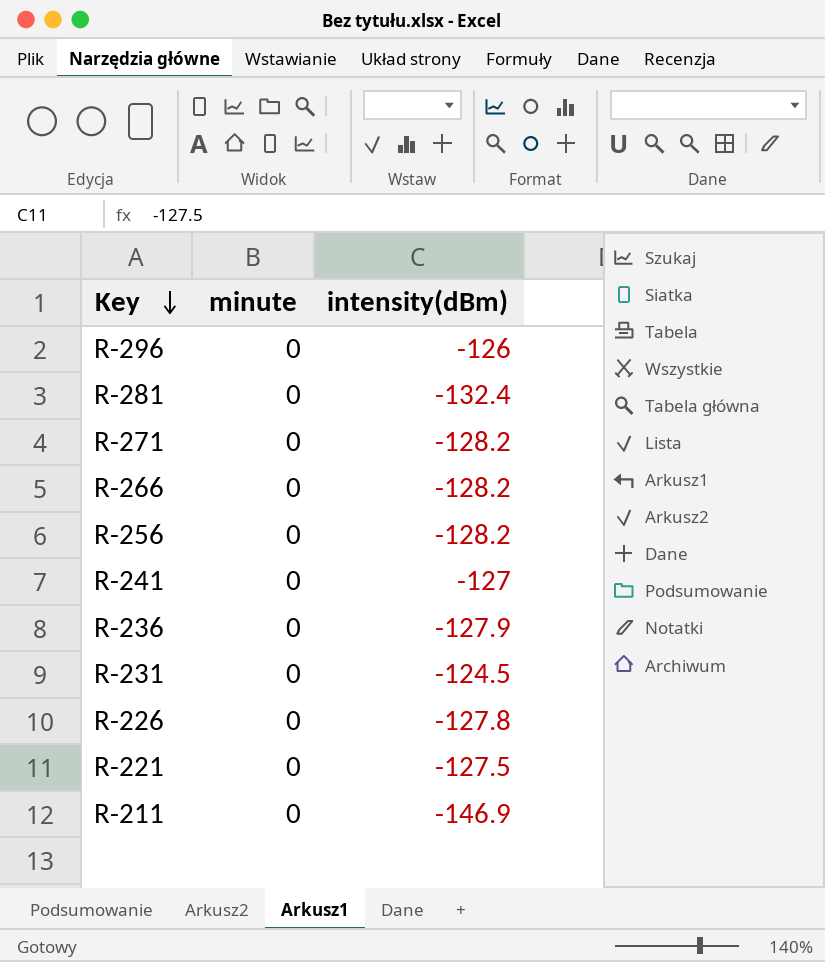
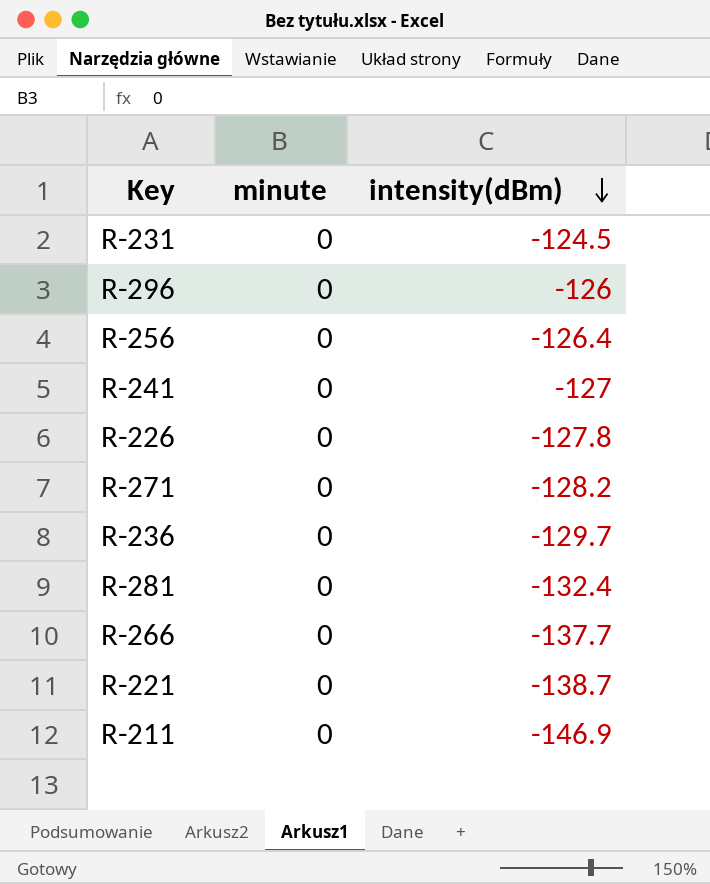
row order: Key descending -> intensity(dBm) descending
R-256 | intensity(dBm): -128.2 -> -126.4
R-236 | intensity(dBm): -127.9 -> -129.7
R-266 | intensity(dBm): -128.2 -> -137.7
R-221 | intensity(dBm): -127.5 -> -138.7

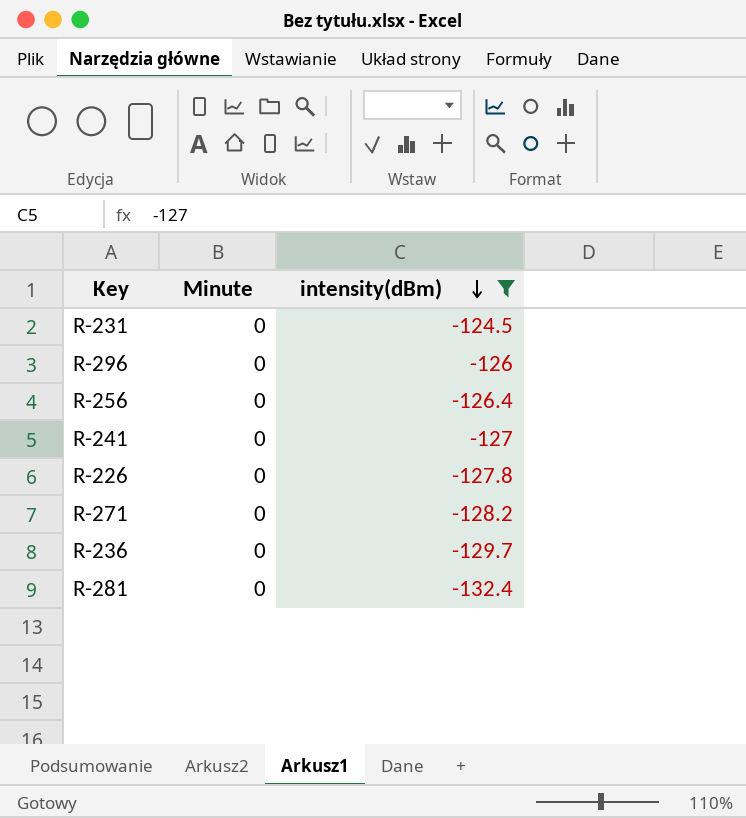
filter: none -> intensity(dBm) >= -132.4
column name: minute -> Minute

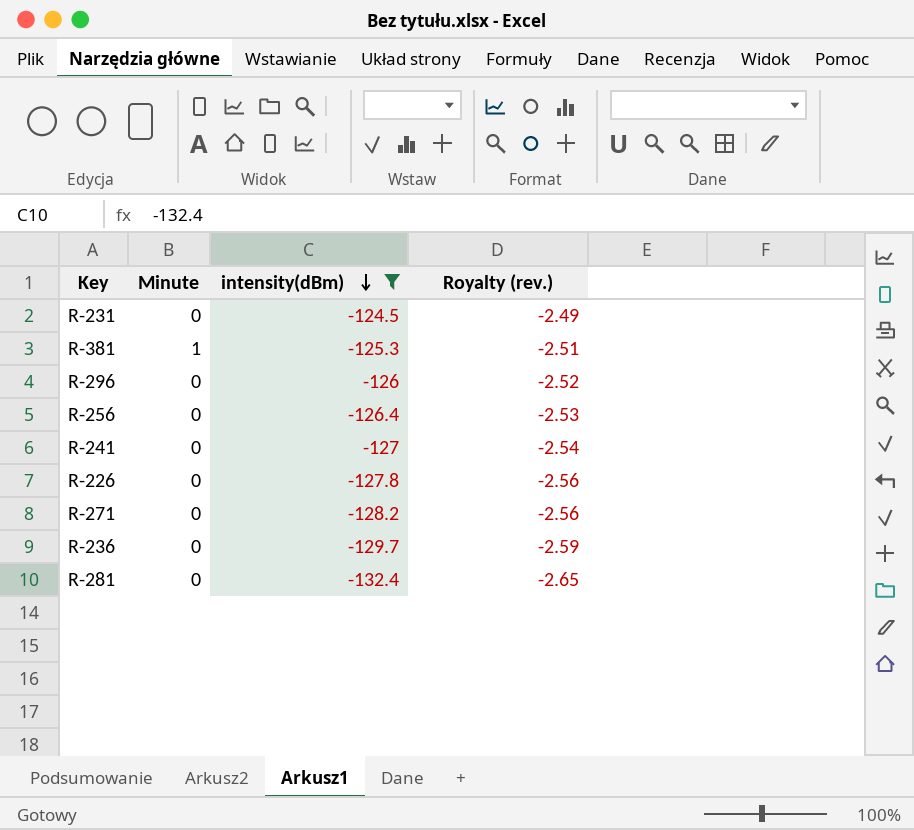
column Royalty (rev.) | formula: none -> [intensity(dBm)] * 0.02
row R-381: none -> 1 | -125.3 | -2.51

